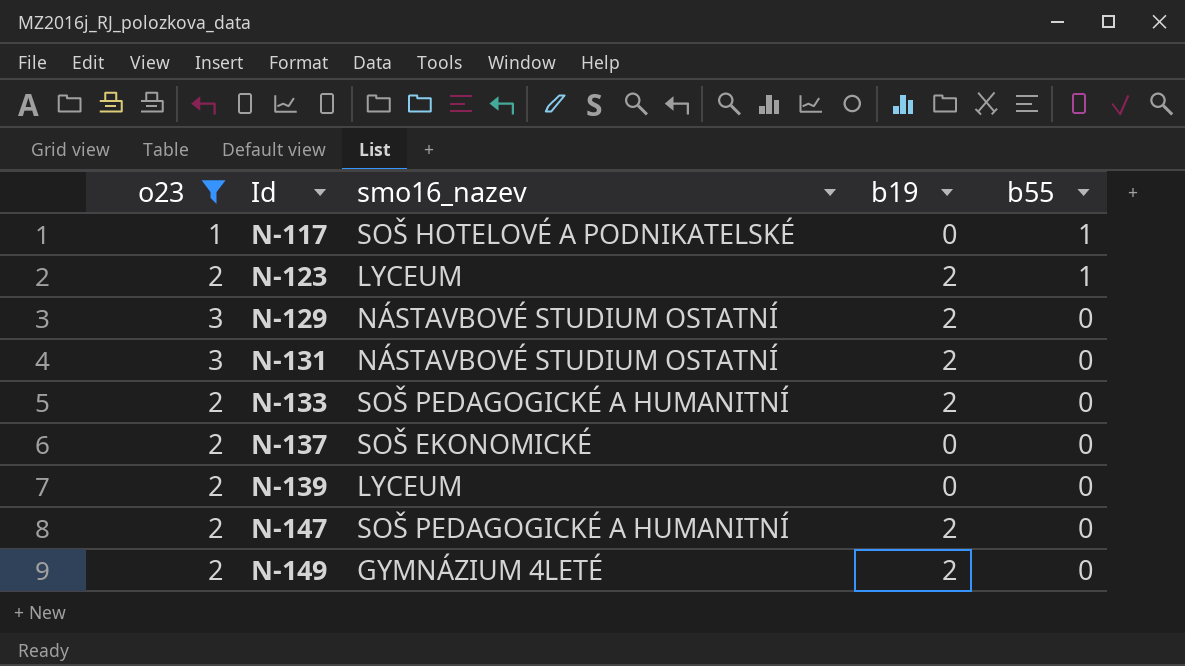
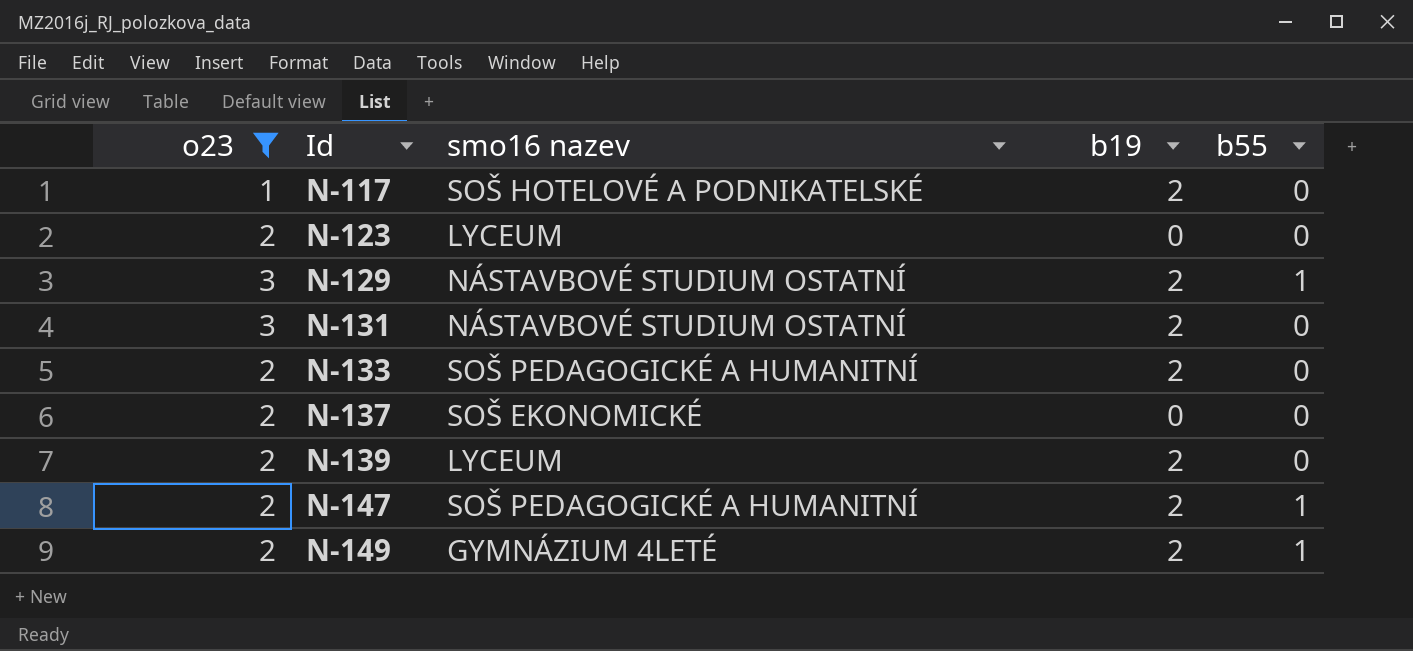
column name: smo16_nazev -> smo16 nazev
N-117 | b19: 0 -> 2
N-117 | b55: 1 -> 0
N-123 | b19: 2 -> 0
N-123 | b55: 1 -> 0
N-129 | b55: 0 -> 1
N-139 | b19: 0 -> 2
N-147 | b55: 0 -> 1
N-149 | b55: 0 -> 1

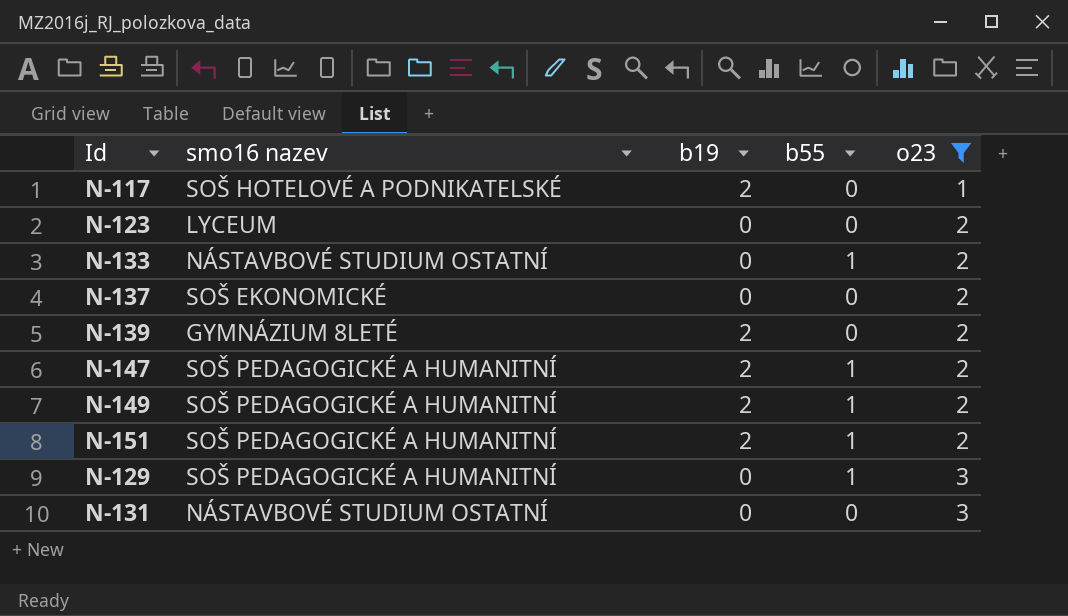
row order: Id ascending -> o23 ascending
column o23 | position: 1 -> 5
N-133 | smo16 nazev: SOŠ PEDAGOGICKÉ A HUMANITNÍ -> NÁSTAVBOVÉ STUDIUM OSTATNÍ
N-133 | b19: 2 -> 0
N-133 | b55: 0 -> 1
N-139 | smo16 nazev: LYCEUM -> GYMNÁZIUM 8LETÉ
N-149 | smo16 nazev: GYMNÁZIUM 4LETÉ -> SOŠ PEDAGOGICKÉ A HUMANITNÍ
row N-151: none -> SOŠ PEDAGOGICKÉ A HUMANITNÍ | 2 | 1 | 2
N-129 | smo16 nazev: NÁSTAVBOVÉ STUDIUM OSTATNÍ -> SOŠ PEDAGOGICKÉ A HUMANITNÍ
N-129 | b19: 2 -> 0
N-131 | b19: 2 -> 0

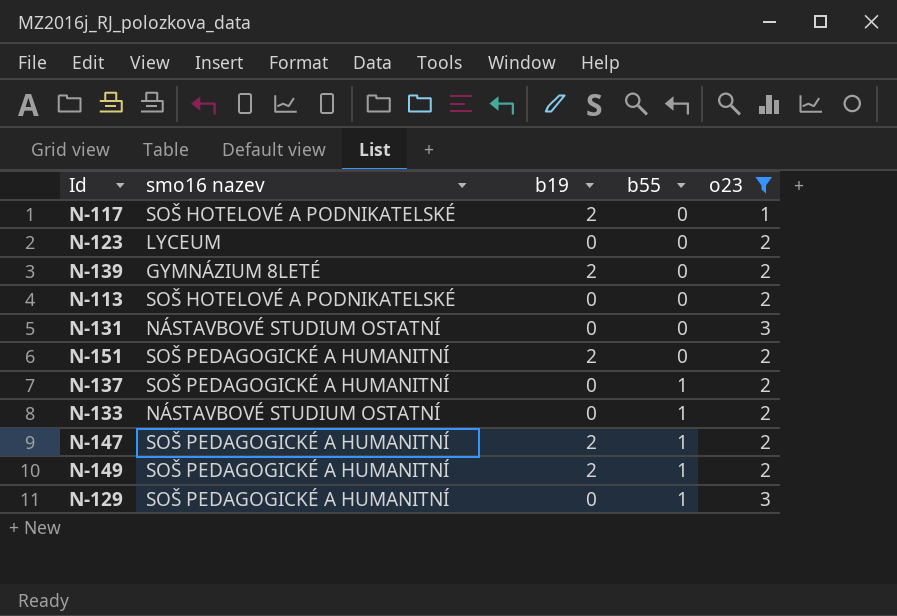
row order: o23 ascending -> b55 ascending
row N-113: none -> SOŠ HOTELOVÉ A PODNIKATELSKÉ | 0 | 0 | 2
N-151 | b55: 1 -> 0
N-137 | smo16 nazev: SOŠ EKONOMICKÉ -> SOŠ PEDAGOGICKÉ A HUMANITNÍ
N-137 | b55: 0 -> 1

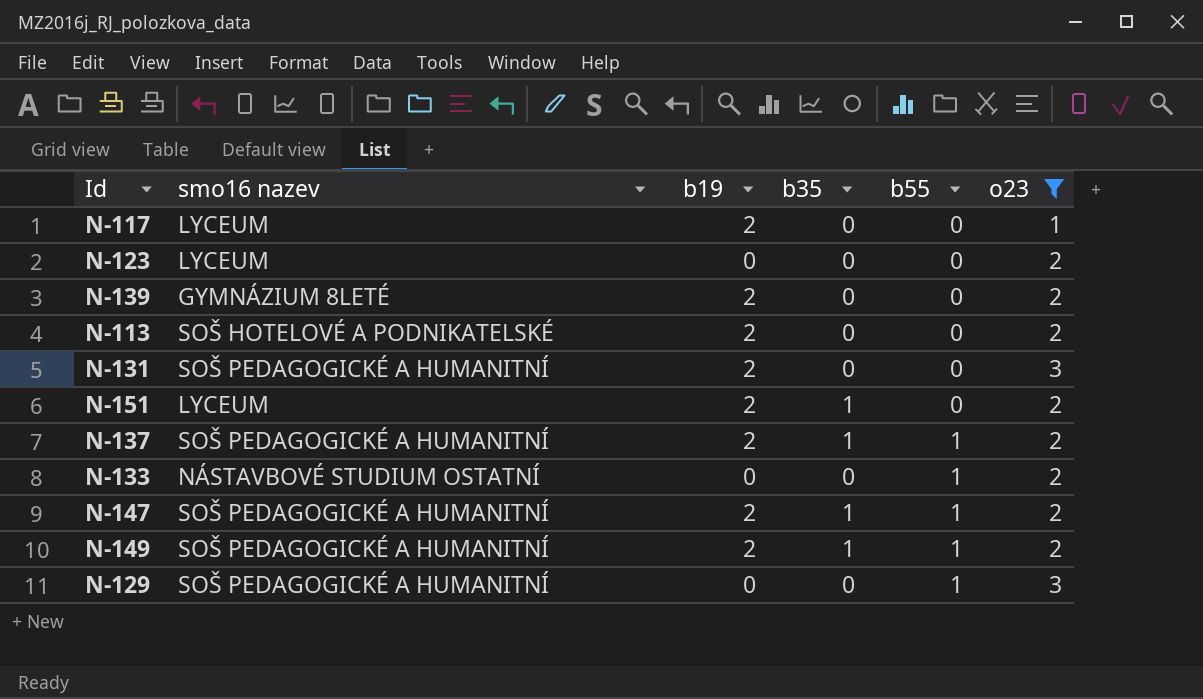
column b35 | position: none -> 4
N-117 | smo16 nazev: SOŠ HOTELOVÉ A PODNIKATELSKÉ -> LYCEUM
N-113 | b19: 0 -> 2
N-131 | smo16 nazev: NÁSTAVBOVÉ STUDIUM OSTATNÍ -> SOŠ PEDAGOGICKÉ A HUMANITNÍ
N-131 | b19: 0 -> 2
N-151 | smo16 nazev: SOŠ PEDAGOGICKÉ A HUMANITNÍ -> LYCEUM
N-137 | b19: 0 -> 2

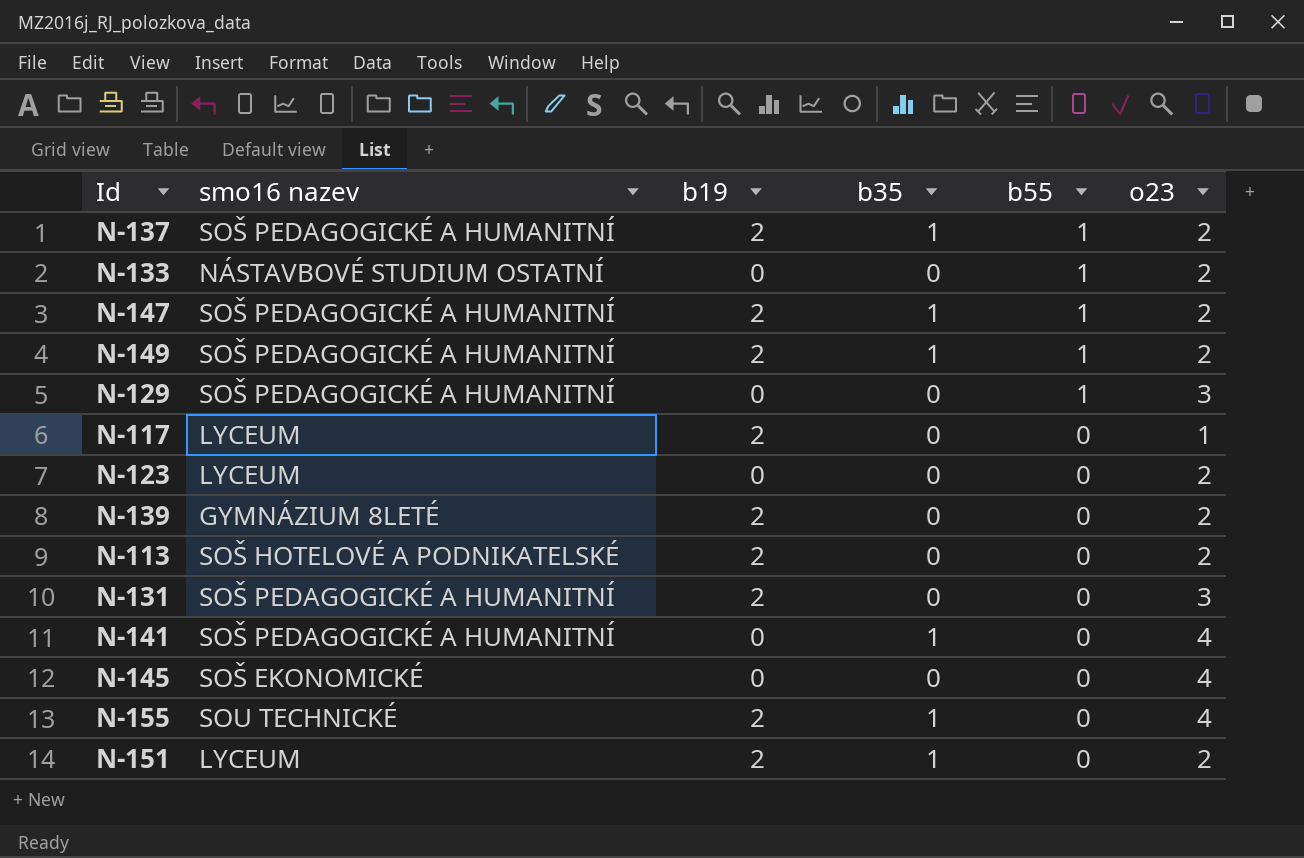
filter: o23 != 4 -> none
row order: b55 ascending -> b55 descending

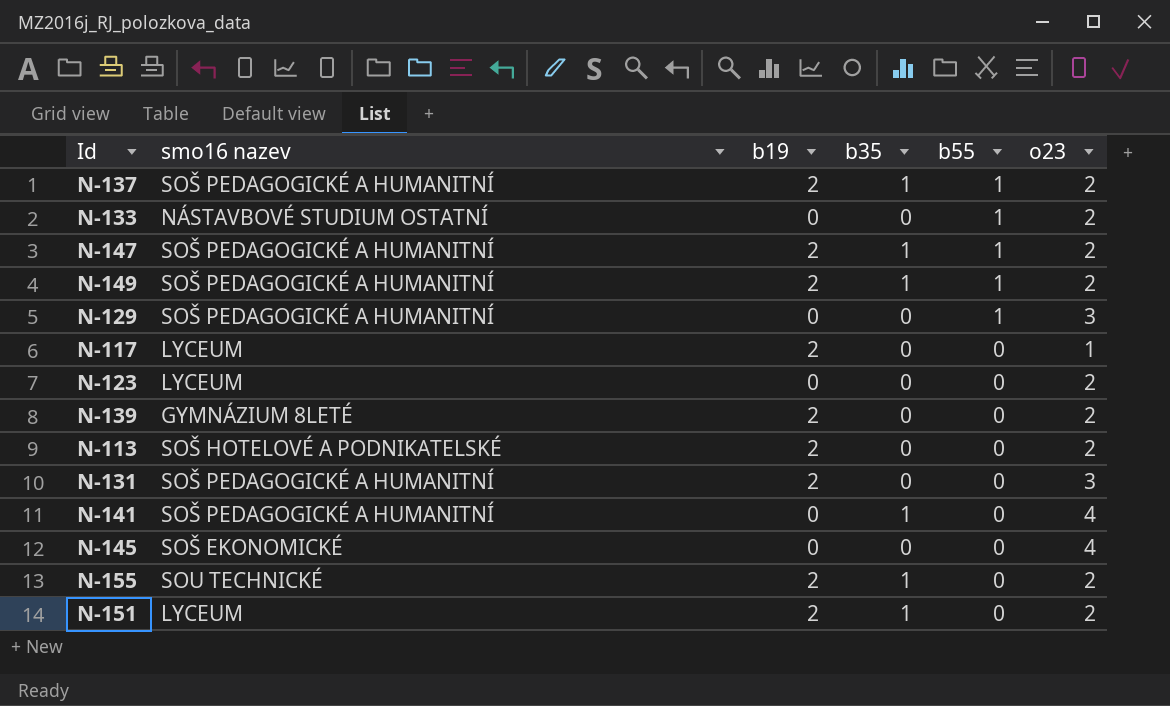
N-155 | o23: 4 -> 2

